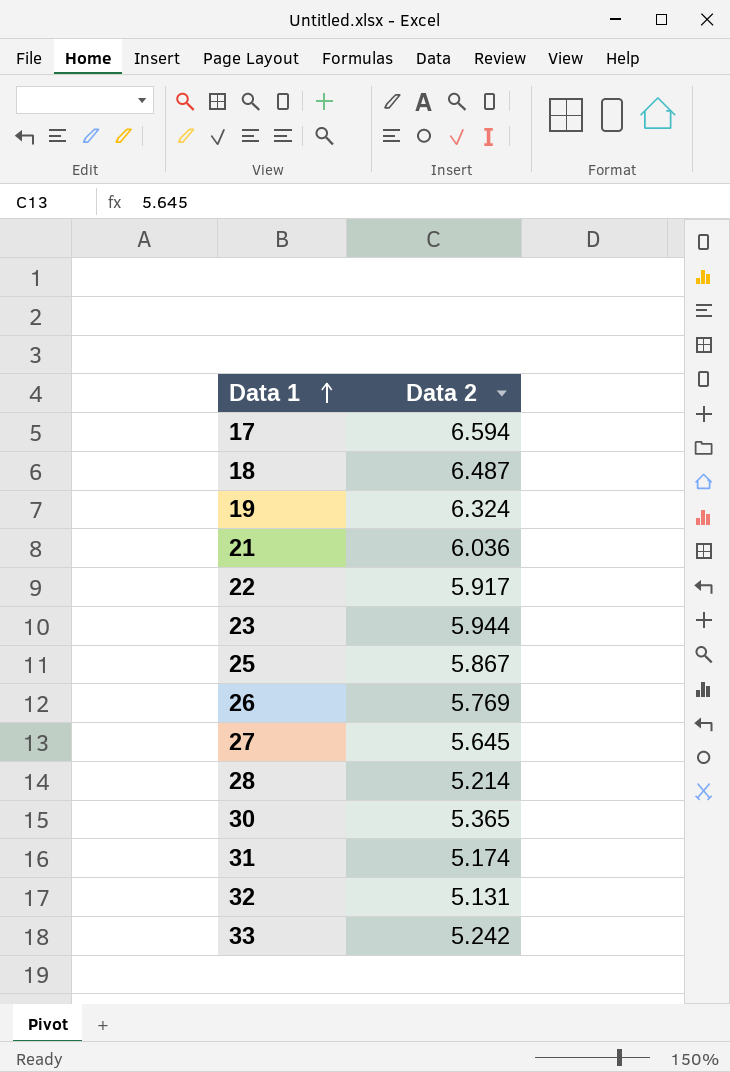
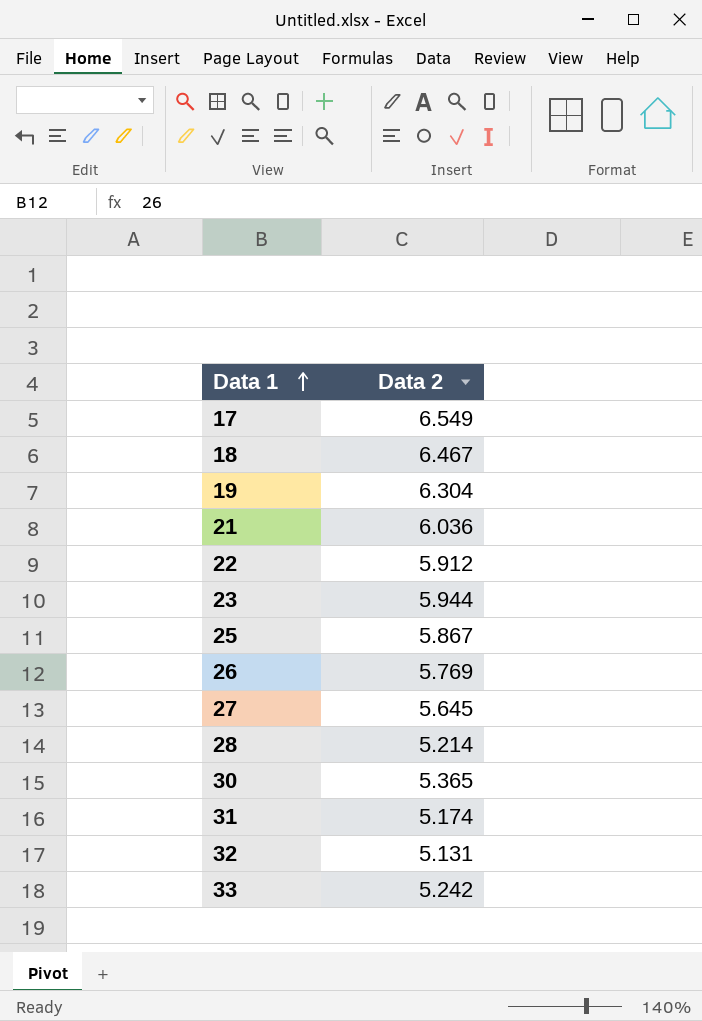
17 | Data 2: 6.594 -> 6.549
18 | Data 2: 6.487 -> 6.467
19 | Data 2: 6.324 -> 6.304
22 | Data 2: 5.917 -> 5.912

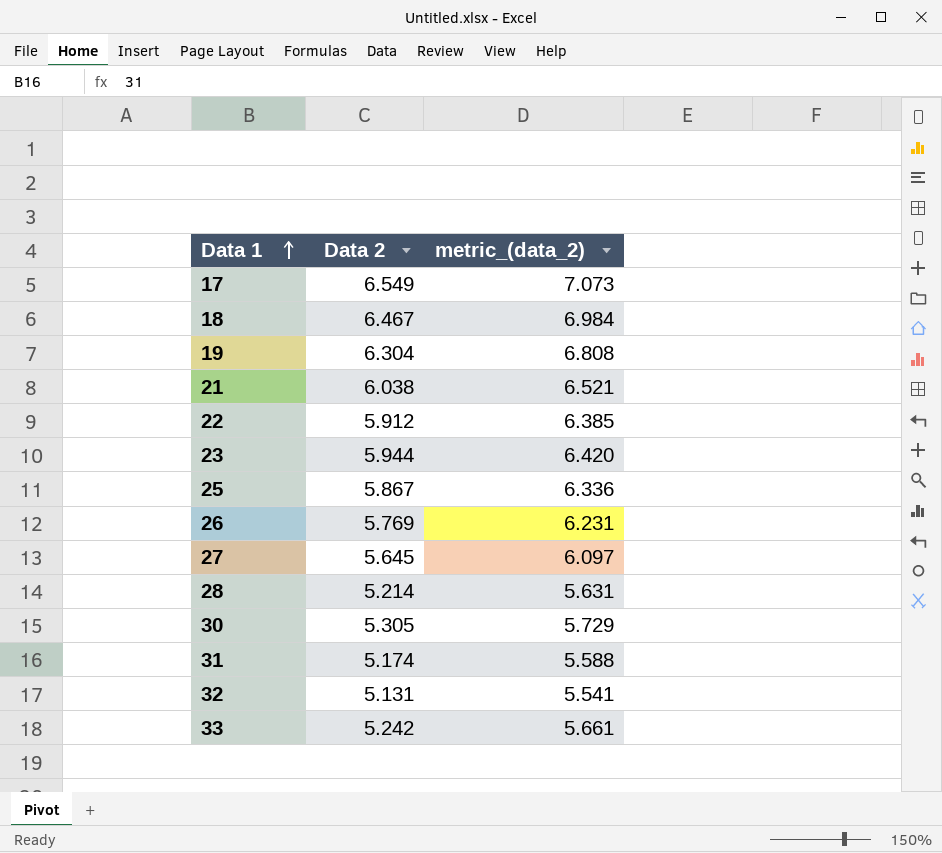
column metric_(data_2) | formula: none -> [Data 2] * 1.08
21 | Data 2: 6.036 -> 6.038
30 | Data 2: 5.365 -> 5.305

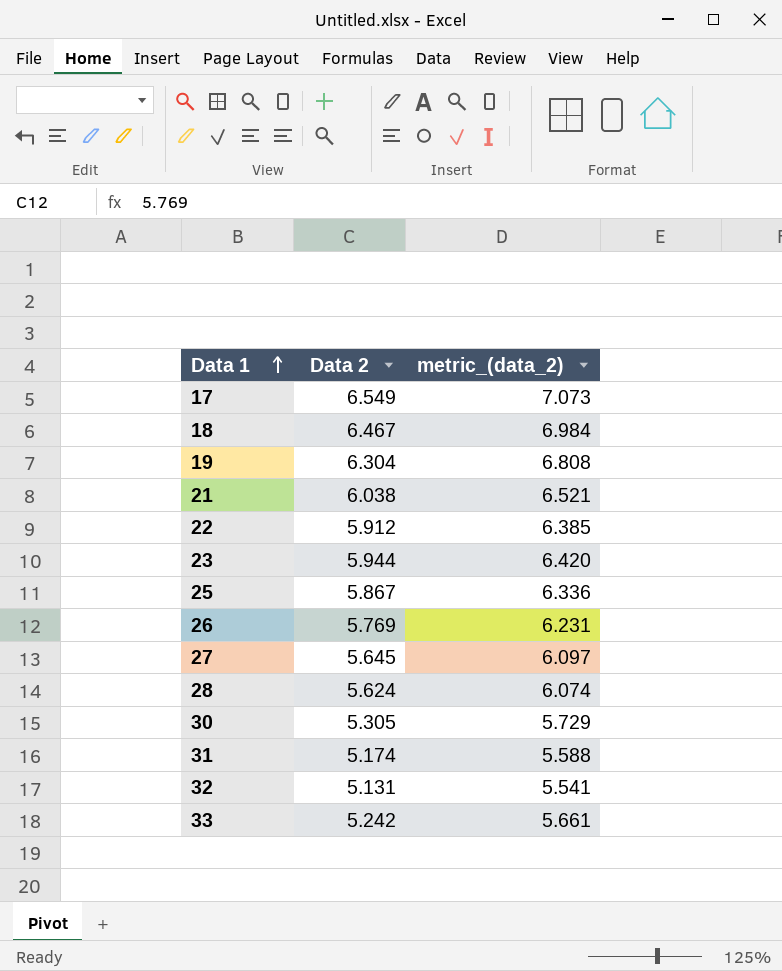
28 | Data 2: 5.214 -> 5.624
28 | metric_(data_2): 5.631 -> 6.074

